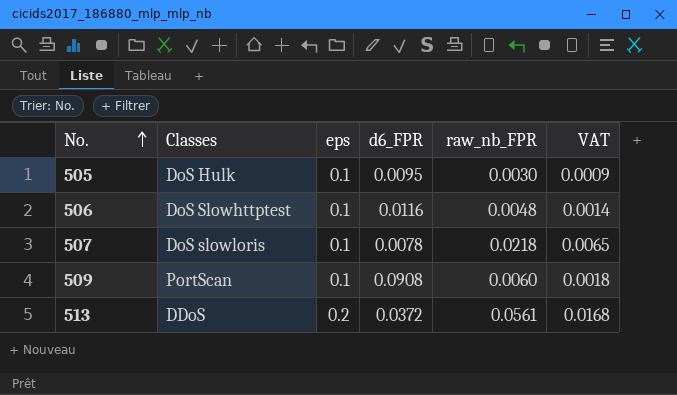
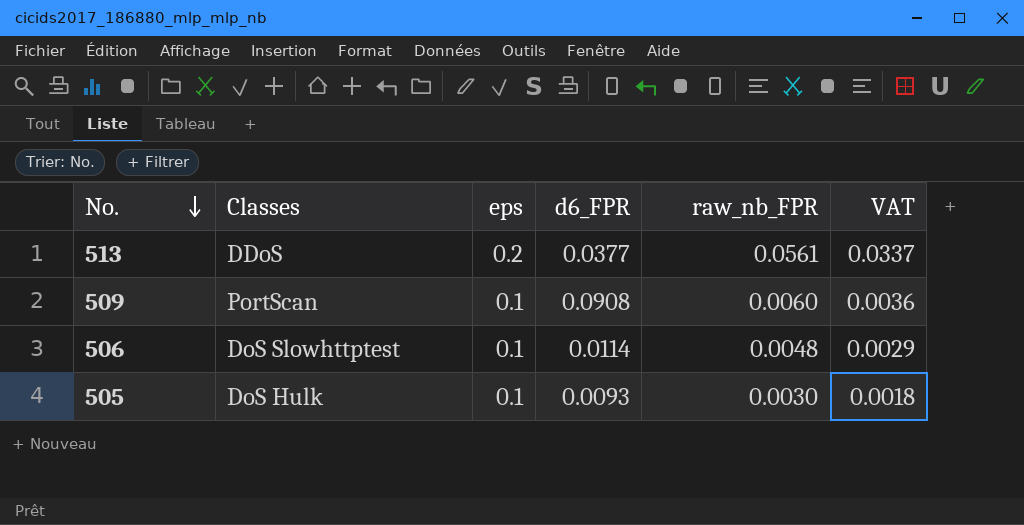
row order: No. ascending -> No. descending
column VAT | formula: [raw_nb_FPR] * 0.3 -> [raw_nb_FPR] * 0.6
row 507: DoS slowloris | 0.1 | 0.0078 | 0.0218 | 0.0065 -> none
513 | d6_FPR: 0.0372 -> 0.0377
506 | d6_FPR: 0.0116 -> 0.0114
505 | d6_FPR: 0.0095 -> 0.0093

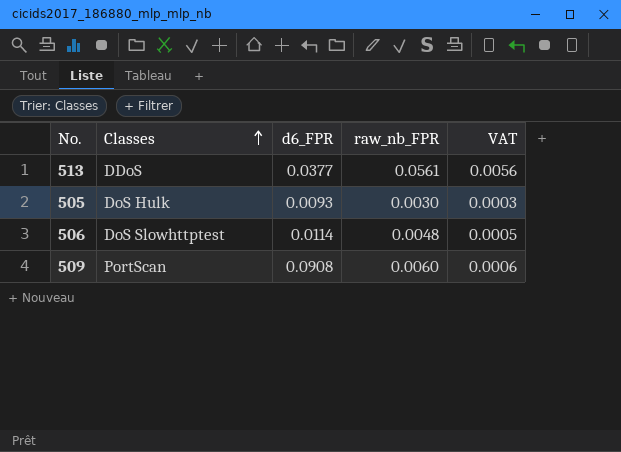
row order: No. descending -> Classes ascending
column eps | position: 3 -> none
column VAT | formula: [raw_nb_FPR] * 0.6 -> [raw_nb_FPR] * 0.1

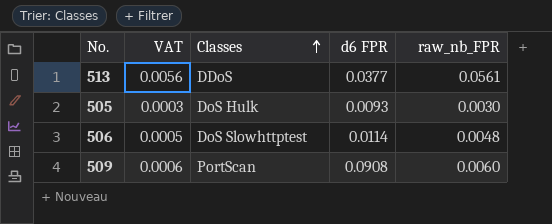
column VAT | position: 5 -> 2
column name: d6_FPR -> d6 FPR

